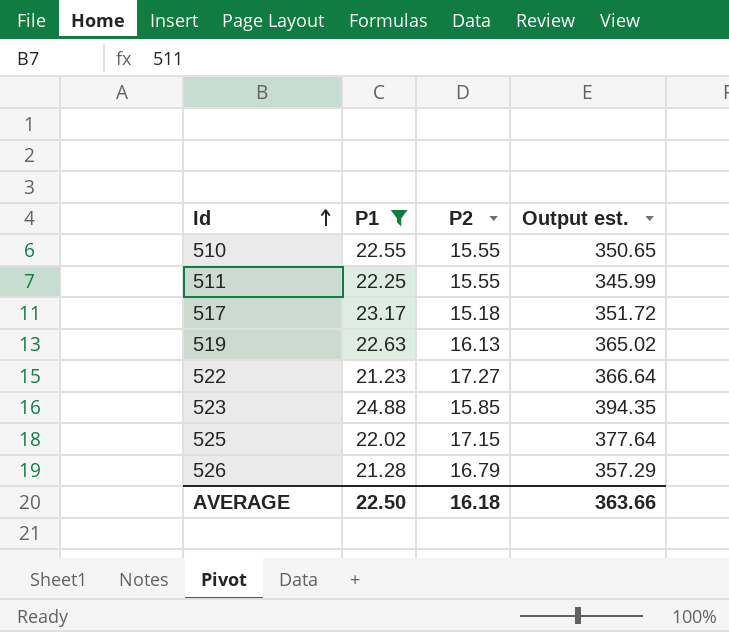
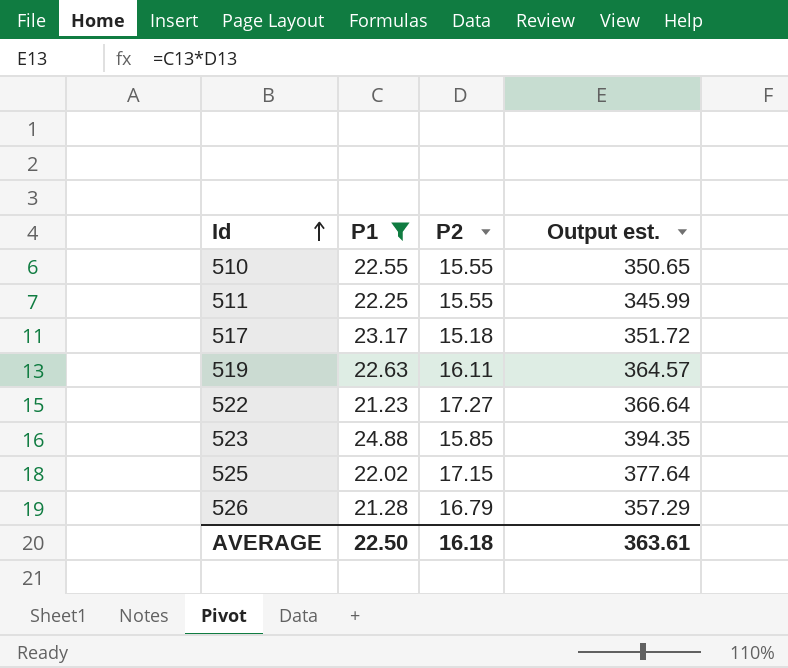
519 | P2: 16.13 -> 16.11
519 | Output est.: 365.02 -> 364.57
AVERAGE | Output est.: 363.66 -> 363.61

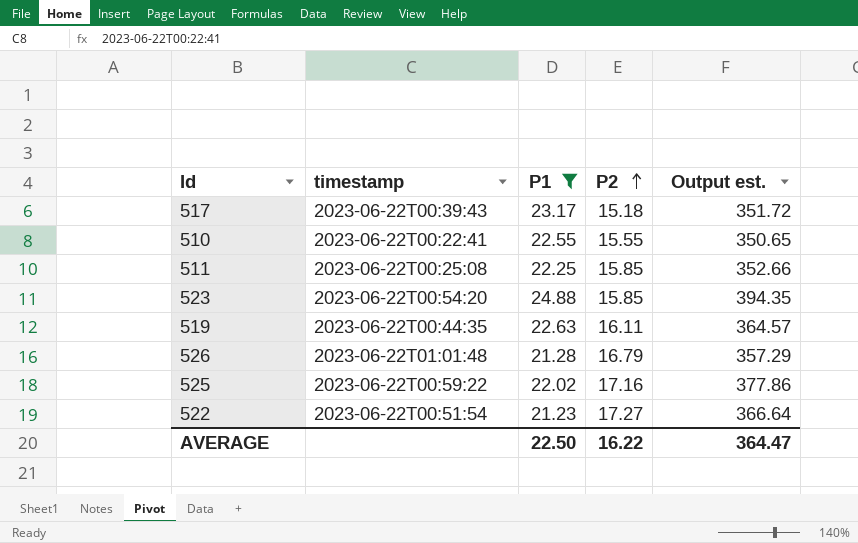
row order: Id ascending -> P2 ascending
column timestamp | position: none -> 2
511 | P2: 15.55 -> 15.85
511 | Output est.: 345.99 -> 352.66
525 | P2: 17.15 -> 17.16
525 | Output est.: 377.64 -> 377.86
AVERAGE | P2: 16.18 -> 16.22
AVERAGE | Output est.: 363.61 -> 364.47

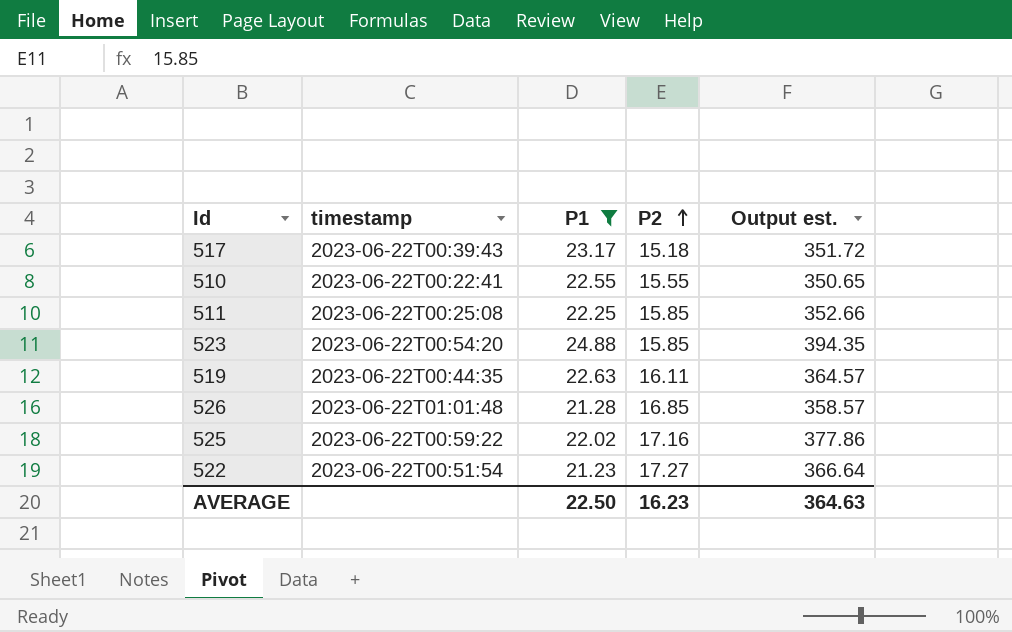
526 | P2: 16.79 -> 16.85
526 | Output est.: 357.29 -> 358.57
AVERAGE | P2: 16.22 -> 16.23
AVERAGE | Output est.: 364.47 -> 364.63

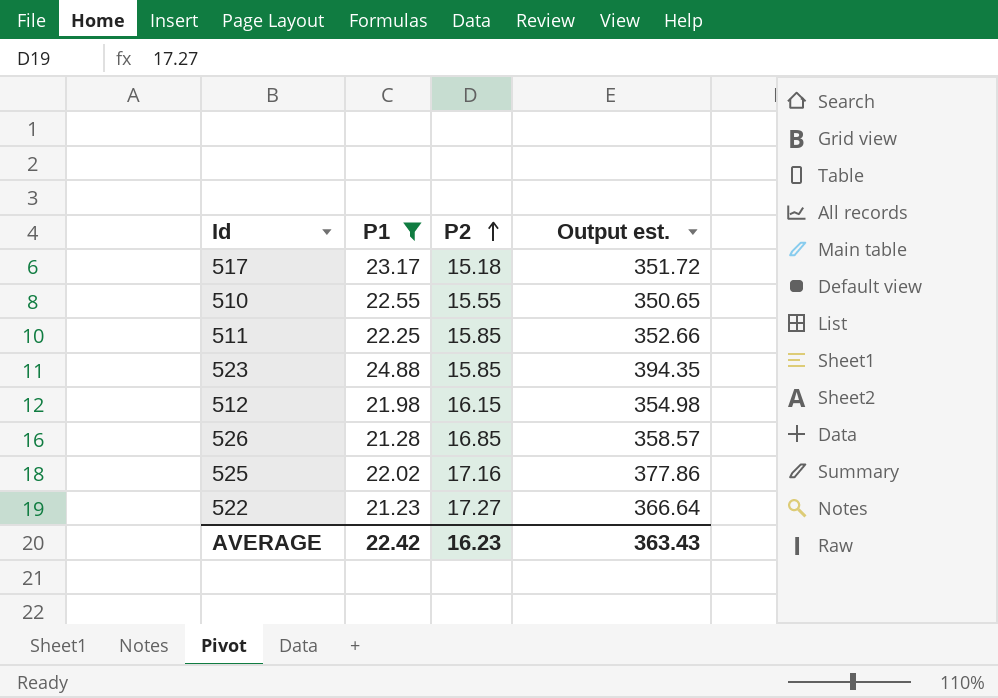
column timestamp | position: 2 -> none
row 519: 2023-06-22T00:44:35 | 22.63 | 16.11 | 364.57 -> none
row 512: none -> 21.98 | 16.15 | 354.98
AVERAGE | P1: 22.50 -> 22.42
AVERAGE | Output est.: 364.63 -> 363.43

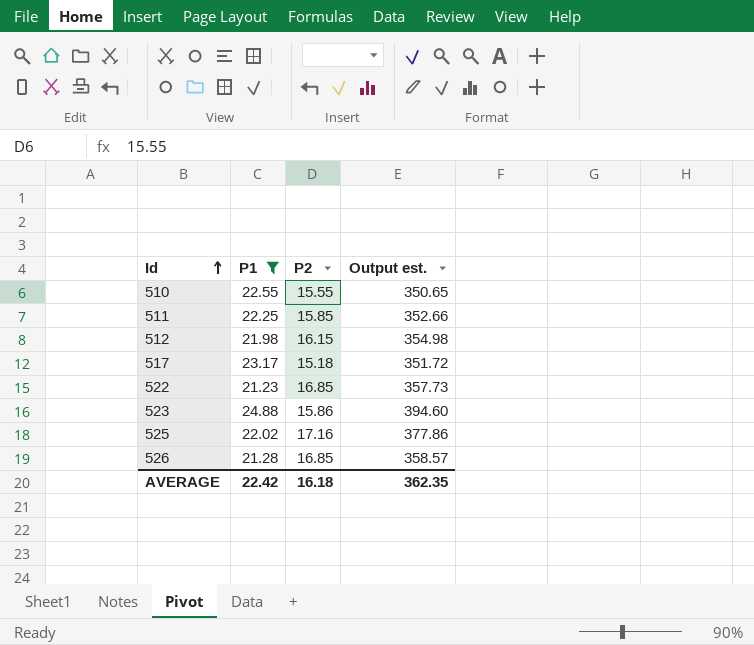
row order: P2 ascending -> Id ascending
522 | P2: 17.27 -> 16.85
522 | Output est.: 366.64 -> 357.73
523 | P2: 15.85 -> 15.86
523 | Output est.: 394.35 -> 394.60
AVERAGE | P2: 16.23 -> 16.18
AVERAGE | Output est.: 363.43 -> 362.35

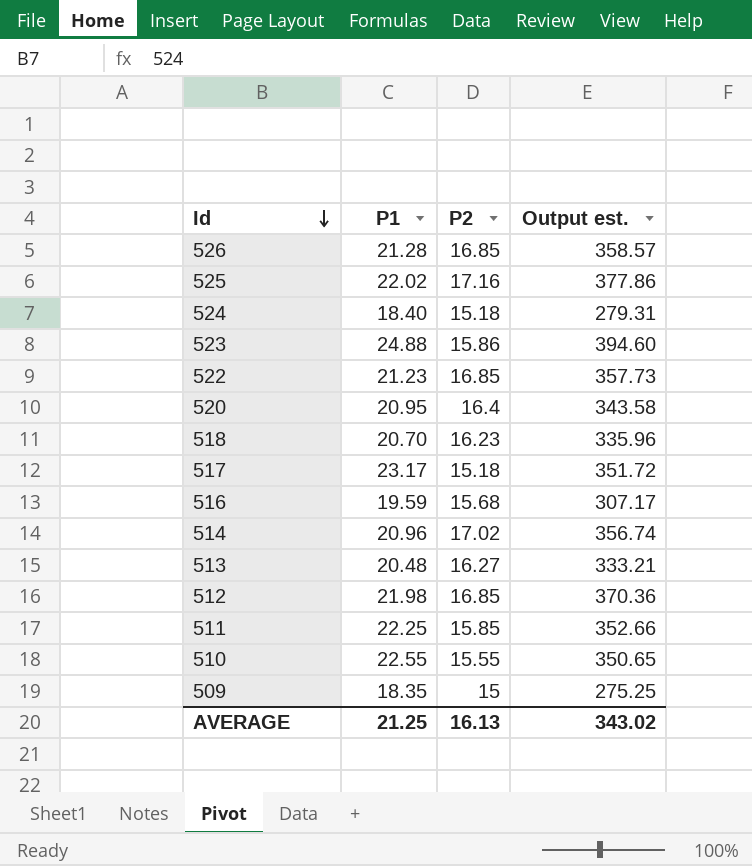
filter: P1 >= 21.23 -> none
row order: Id ascending -> Id descending
512 | P2: 16.15 -> 16.85
512 | Output est.: 354.98 -> 370.36
AVERAGE | P1: 22.42 -> 21.25
AVERAGE | P2: 16.18 -> 16.13
AVERAGE | Output est.: 362.35 -> 343.02

